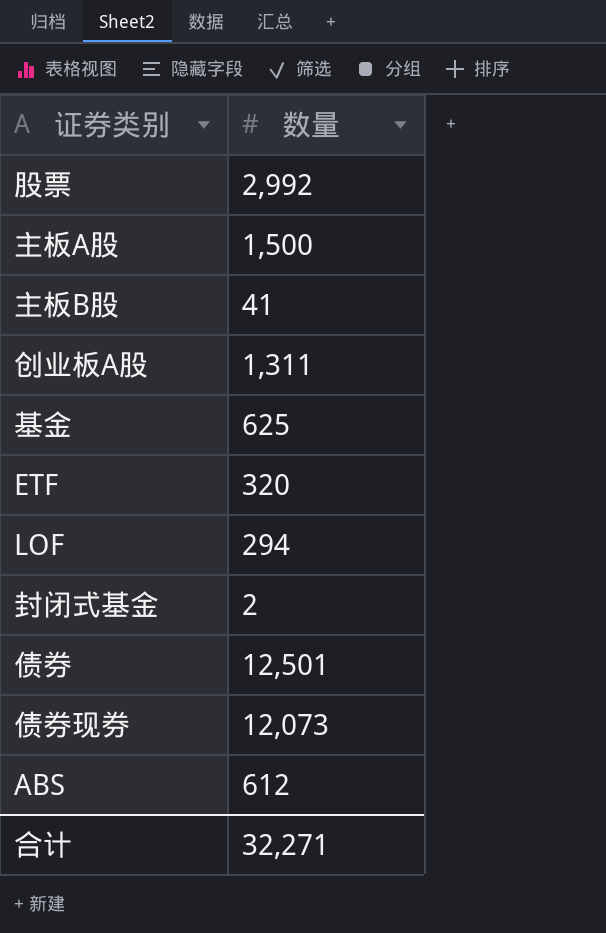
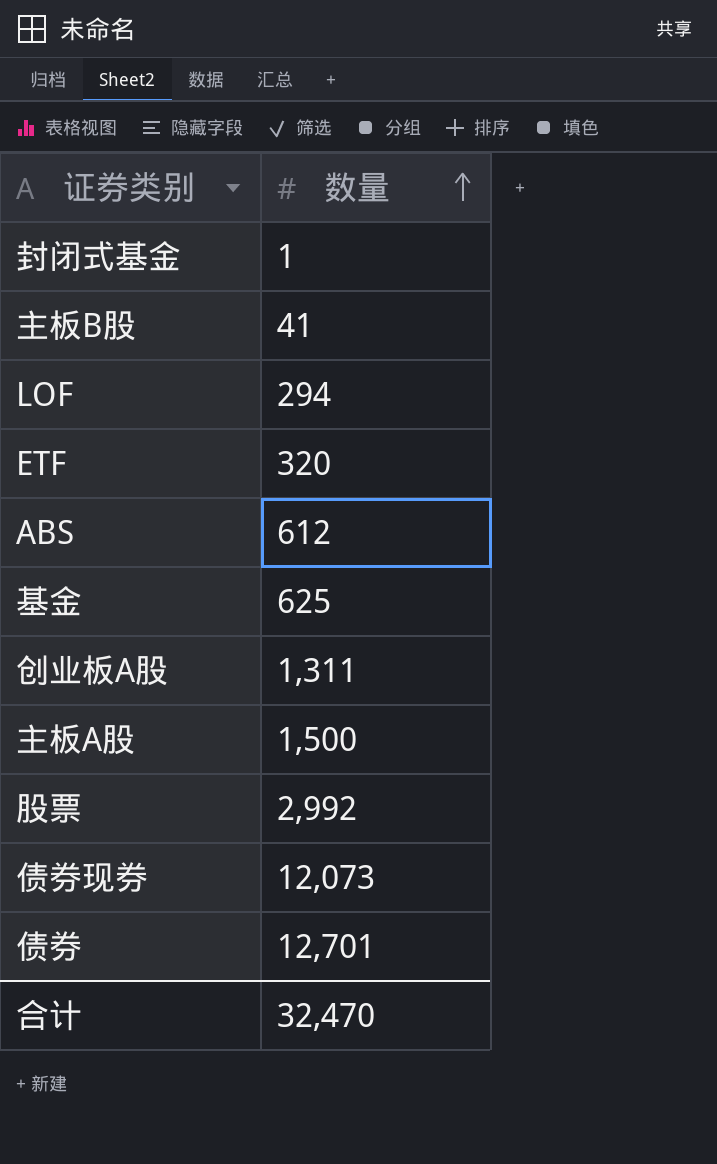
row order: none -> 数量 ascending
封闭式基金 | 数量: 2 -> 1
债券 | 数量: 12,501 -> 12,701
合计 | 数量: 32,271 -> 32,470

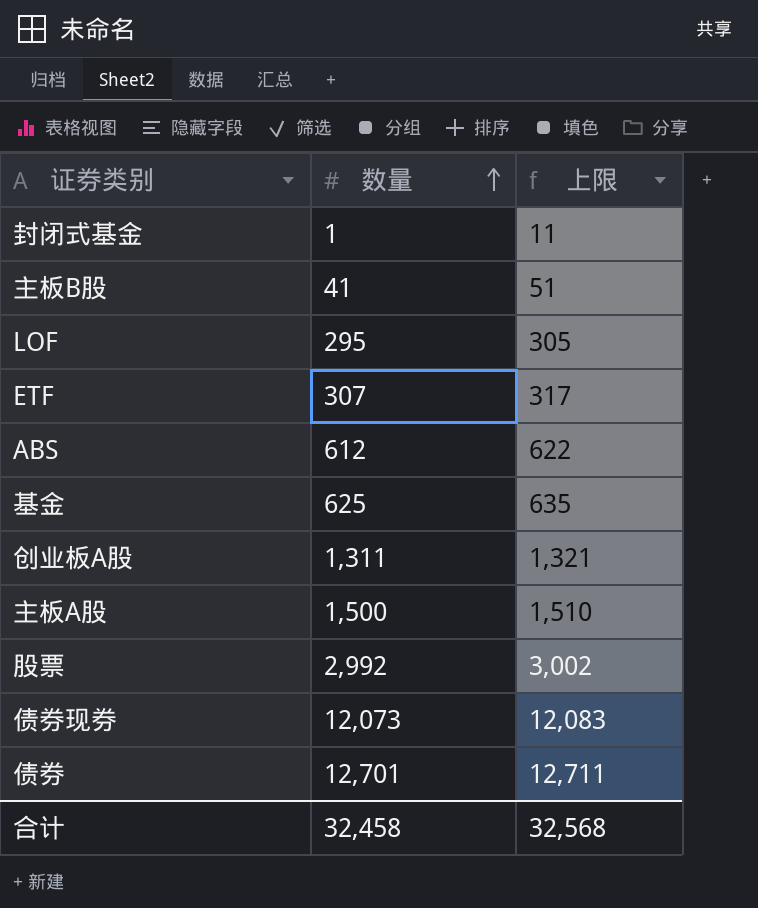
column 上限 | formula: none -> [数量] + 10
LOF | 数量: 294 -> 295
ETF | 数量: 320 -> 307
合计 | 数量: 32,470 -> 32,458

